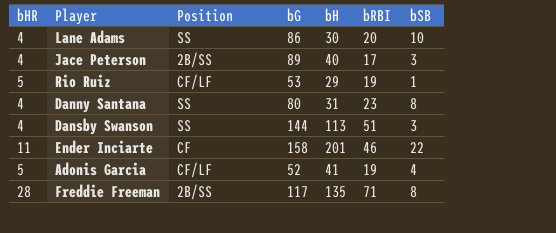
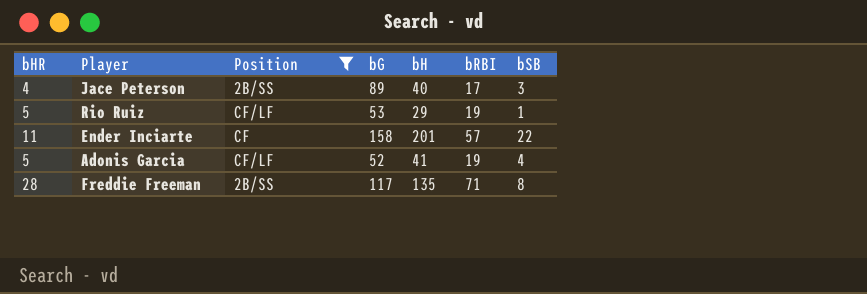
filter: none -> Position != SS
Ender Inciarte | bRBI: 46 -> 57

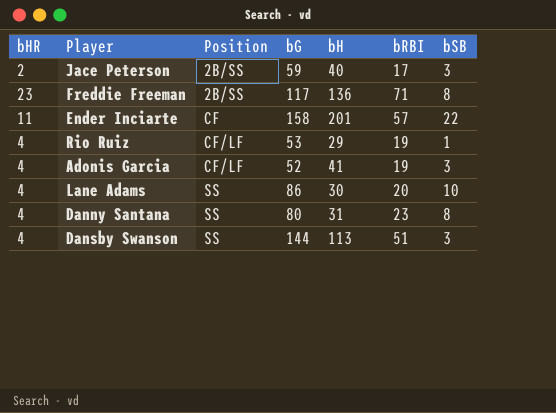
filter: Position != SS -> none
row order: none -> Position ascending
Jace Peterson | bHR: 4 -> 2
Jace Peterson | bG: 89 -> 59
Freddie Freeman | bHR: 28 -> 23
Freddie Freeman | bH: 135 -> 136
Rio Ruiz | bHR: 5 -> 4
Adonis Garcia | bHR: 5 -> 4
Adonis Garcia | bSB: 4 -> 3

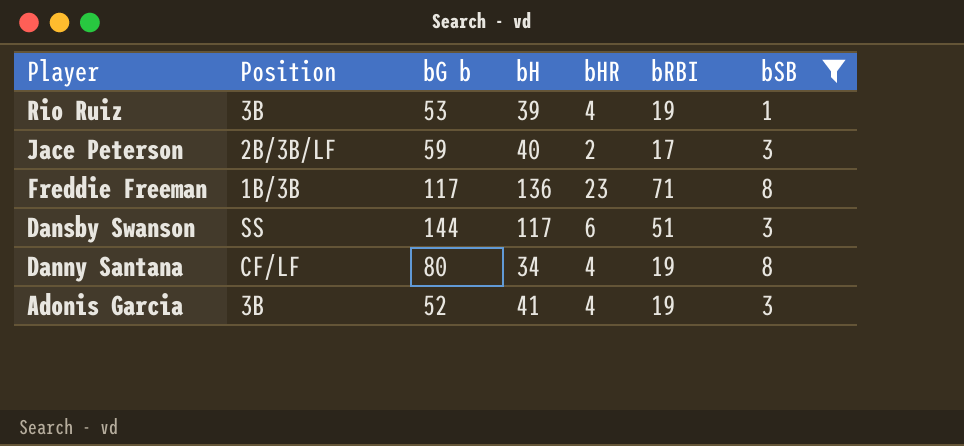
filter: none -> bSB <= 8
row order: Position ascending -> Player descending
column name: bG -> bG b
column bHR | position: 1 -> 5
Rio Ruiz | Position: CF/LF -> 3B
Rio Ruiz | bH: 29 -> 39
Jace Peterson | Position: 2B/SS -> 2B/3B/LF
Freddie Freeman | Position: 2B/SS -> 1B/3B
Dansby Swanson | bH: 113 -> 117
Dansby Swanson | bHR: 4 -> 6
Danny Santana | Position: SS -> CF/LF
Danny Santana | bH: 31 -> 34
Danny Santana | bRBI: 23 -> 19
Adonis Garcia | Position: CF/LF -> 3B

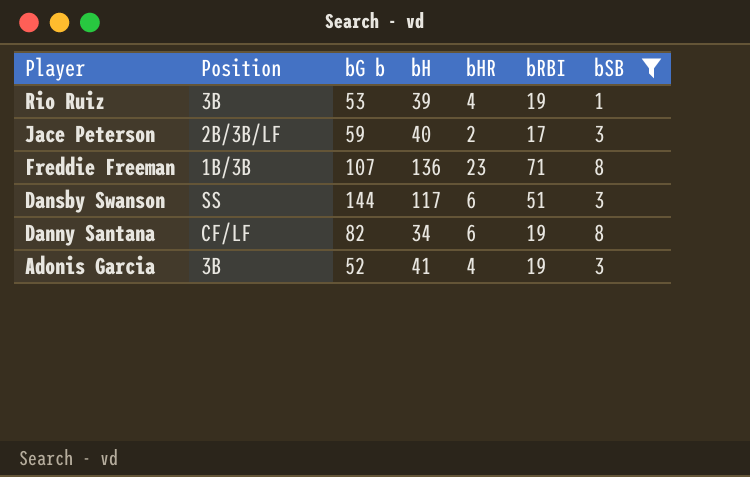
Freddie Freeman | bG b: 117 -> 107
Danny Santana | bG b: 80 -> 82
Danny Santana | bHR: 4 -> 6

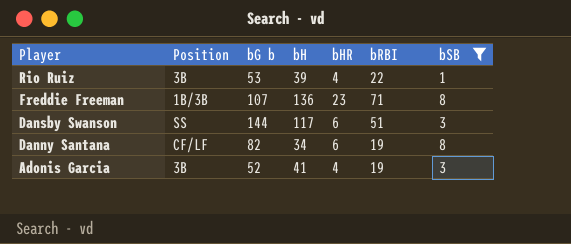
row Jace Peterson: 2B/3B/LF | 59 | 40 | 2 | 17 | 3 -> none
Rio Ruiz | bRBI: 19 -> 22

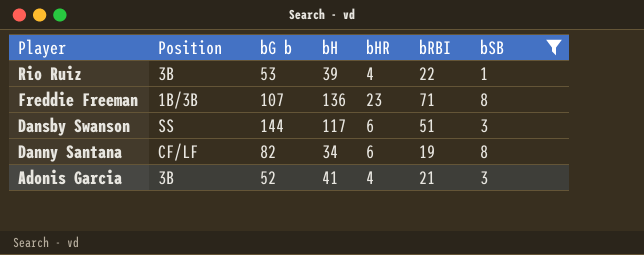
Adonis Garcia | bRBI: 19 -> 21

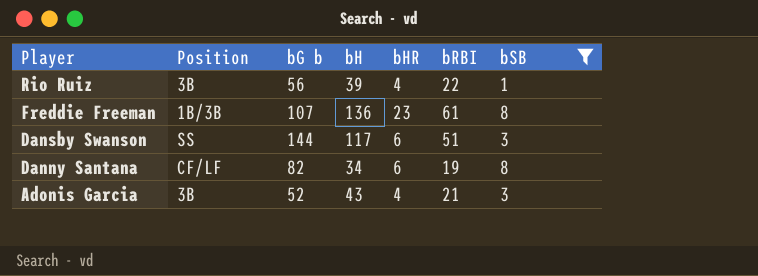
Rio Ruiz | bG b: 53 -> 56
Freddie Freeman | bRBI: 71 -> 61
Adonis Garcia | bH: 41 -> 43

